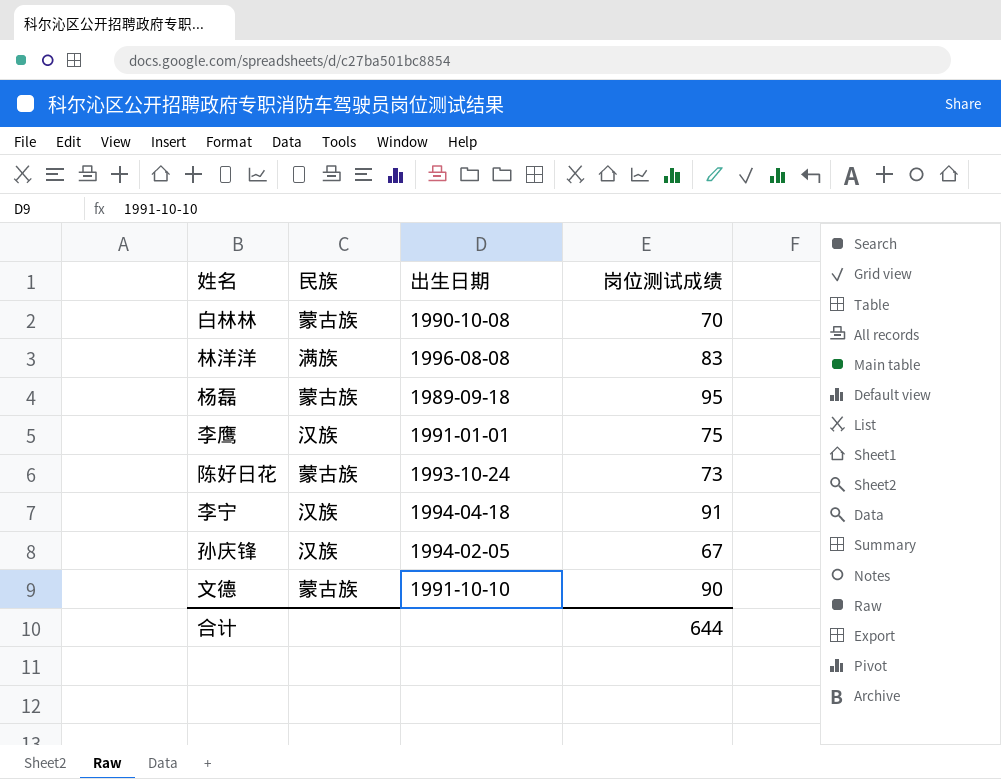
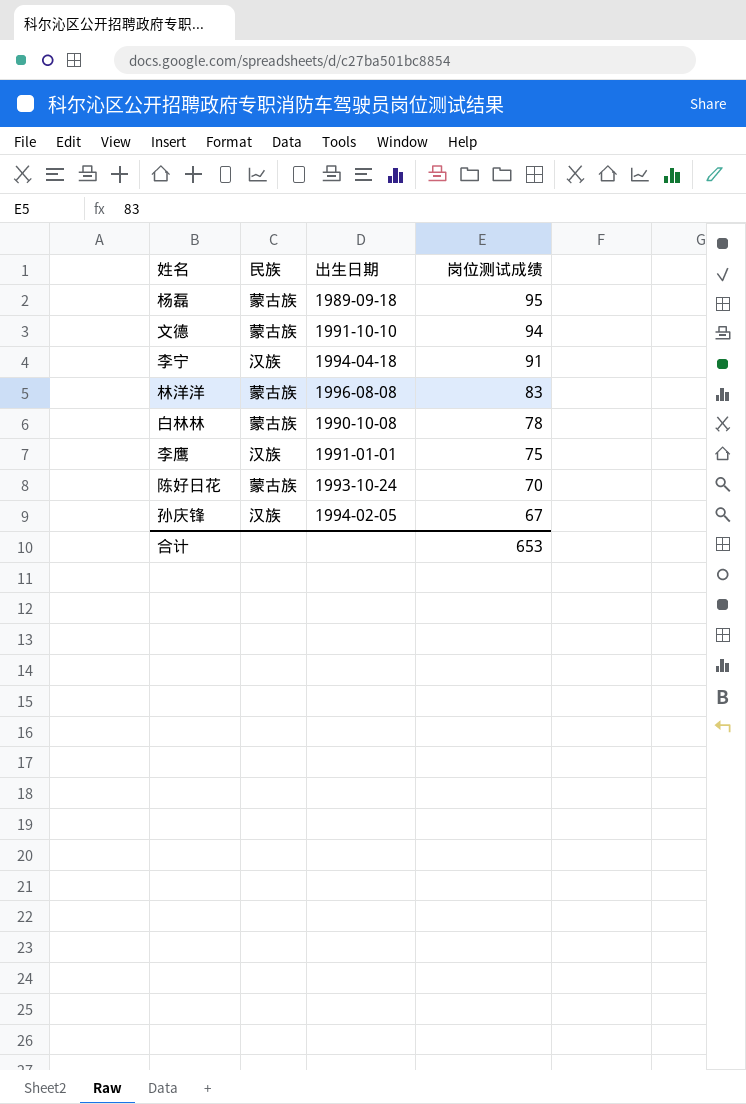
row order: none -> 岗位测试成绩 descending
文德 | 岗位测试成绩: 90 -> 94
林洋洋 | 民族: 满族 -> 蒙古族
白林林 | 岗位测试成绩: 70 -> 78
陈好日花 | 岗位测试成绩: 73 -> 70
合计 | 岗位测试成绩: 644 -> 653

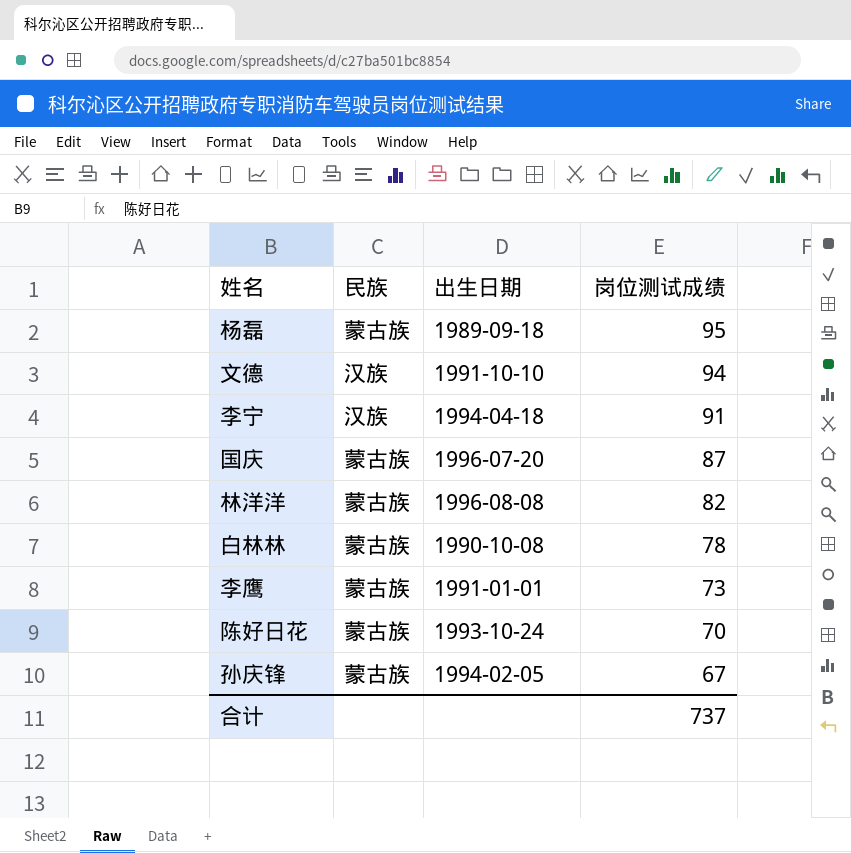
文德 | 民族: 蒙古族 -> 汉族
row 国庆: none -> 蒙古族 | 1996-07-20 | 87
林洋洋 | 岗位测试成绩: 83 -> 82
李鹰 | 民族: 汉族 -> 蒙古族
李鹰 | 岗位测试成绩: 75 -> 73
孙庆锋 | 民族: 汉族 -> 蒙古族
合计 | 岗位测试成绩: 653 -> 737

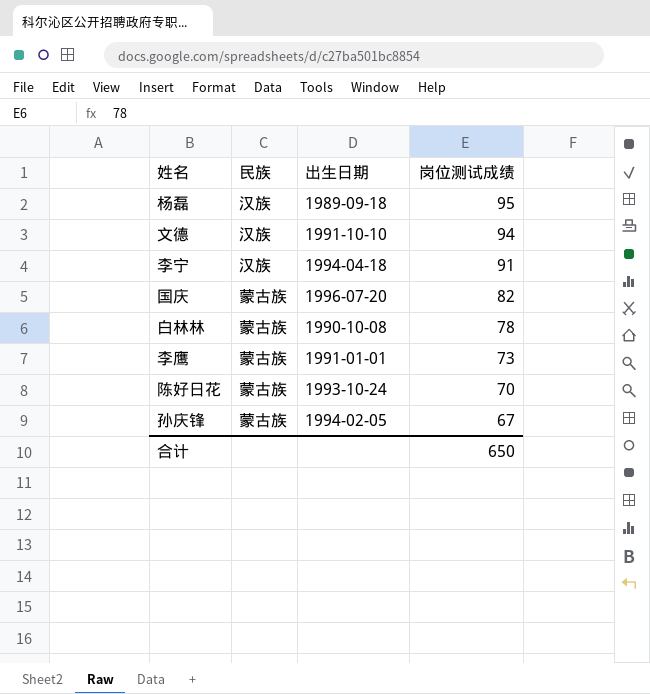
row 林洋洋: 蒙古族 | 1996-08-08 | 82 -> none
杨磊 | 民族: 蒙古族 -> 汉族
国庆 | 岗位测试成绩: 87 -> 82
合计 | 岗位测试成绩: 737 -> 650

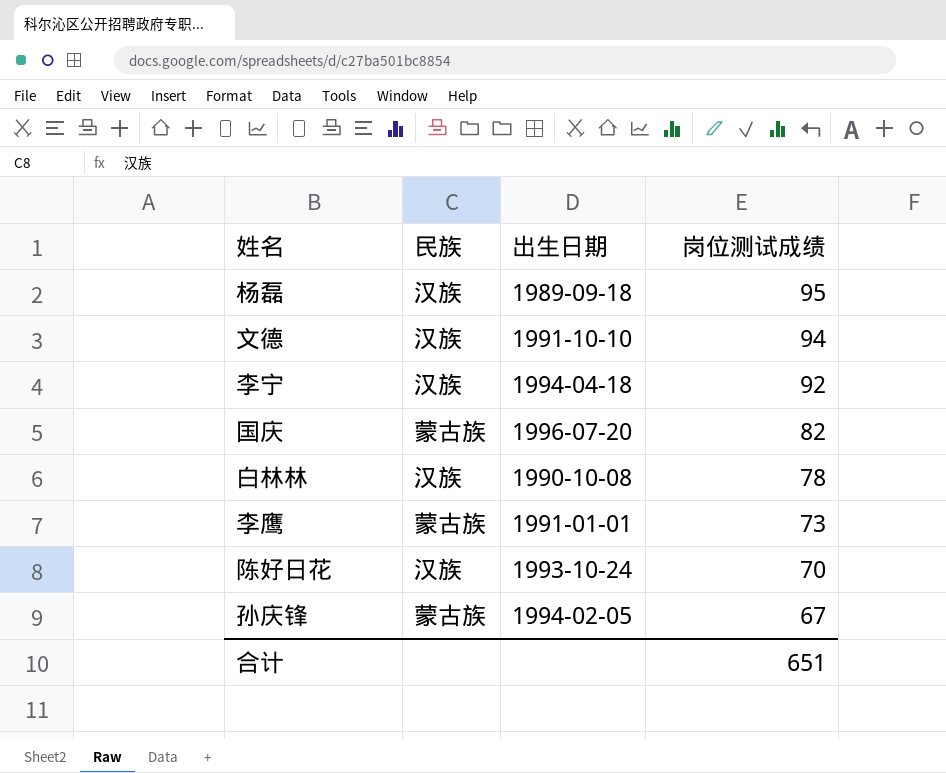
李宁 | 岗位测试成绩: 91 -> 92
白林林 | 民族: 蒙古族 -> 汉族
陈好日花 | 民族: 蒙古族 -> 汉族
合计 | 岗位测试成绩: 650 -> 651

